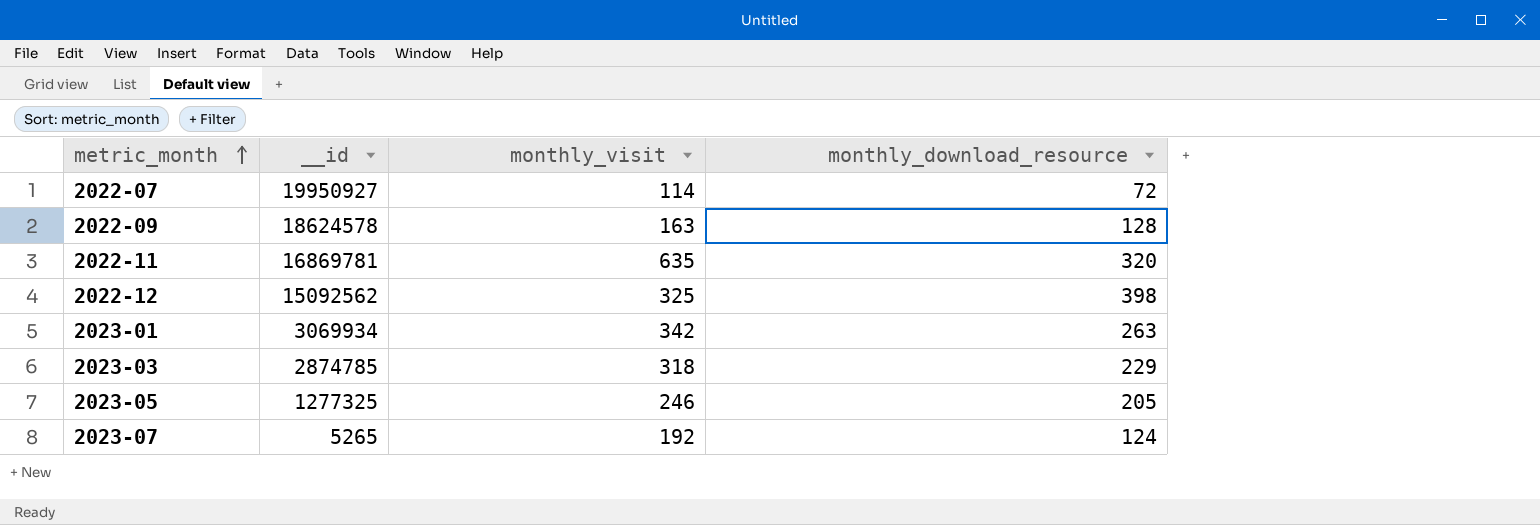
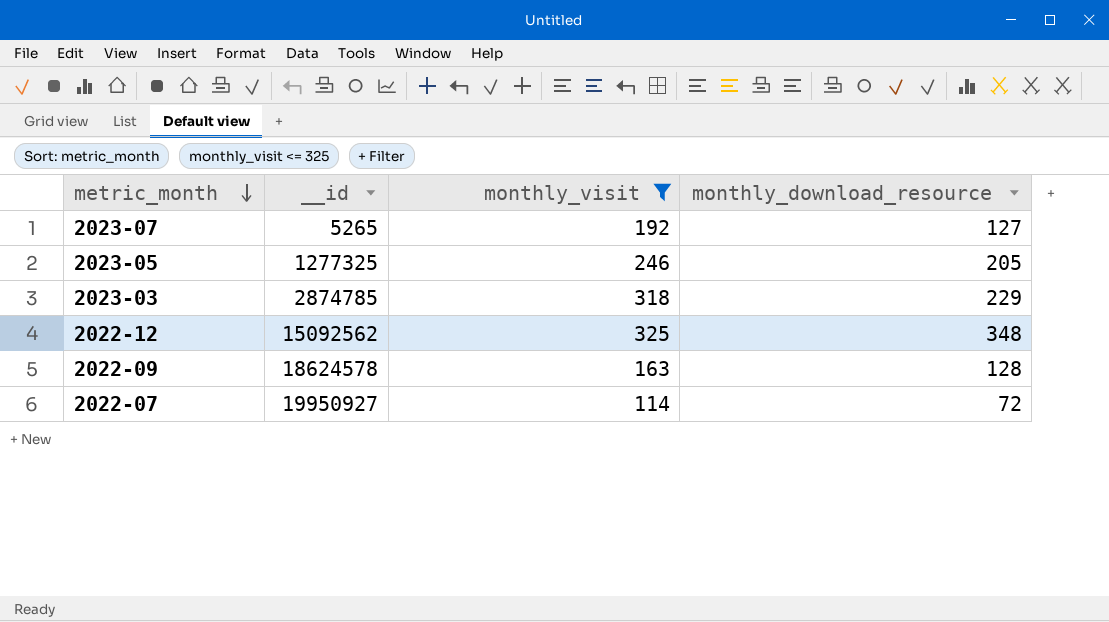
filter: none -> monthly_visit <= 325
row order: metric_month ascending -> metric_month descending
2023-07 | monthly_download_resource: 124 -> 127
2022-12 | monthly_download_resource: 398 -> 348

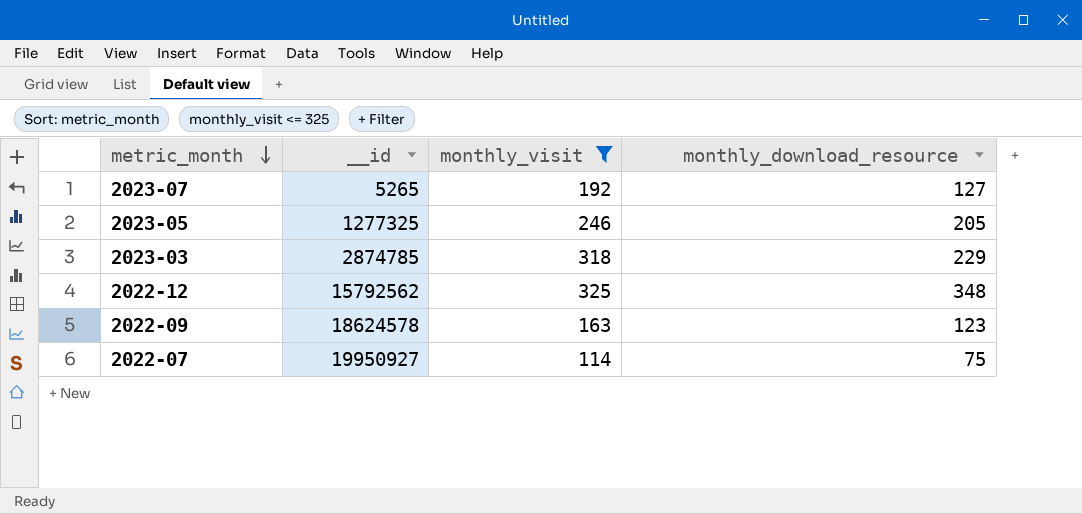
2022-12 | __id: 15092562 -> 15792562
2022-09 | monthly_download_resource: 128 -> 123
2022-07 | monthly_download_resource: 72 -> 75

